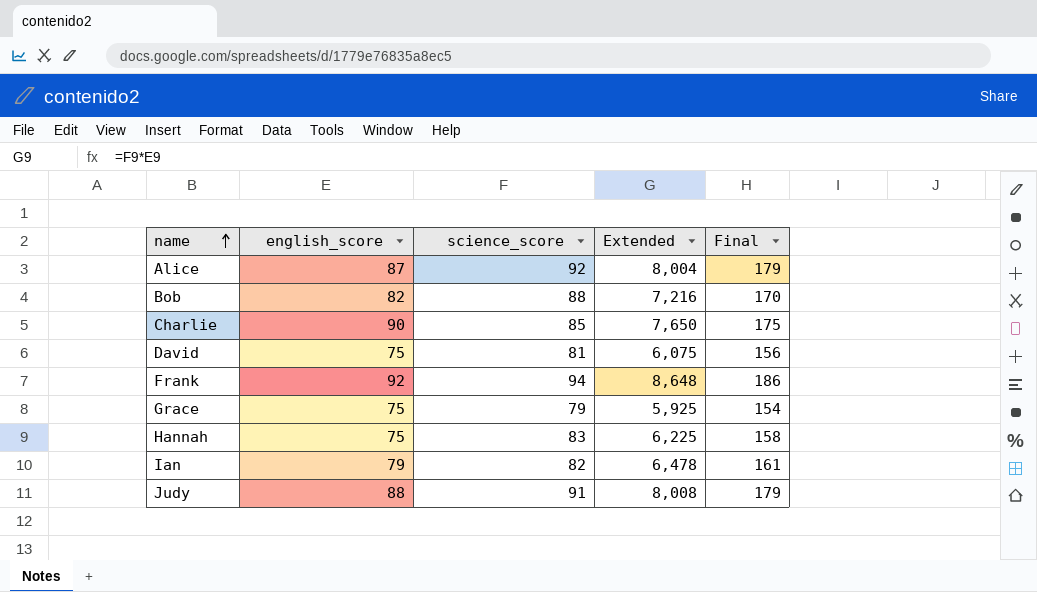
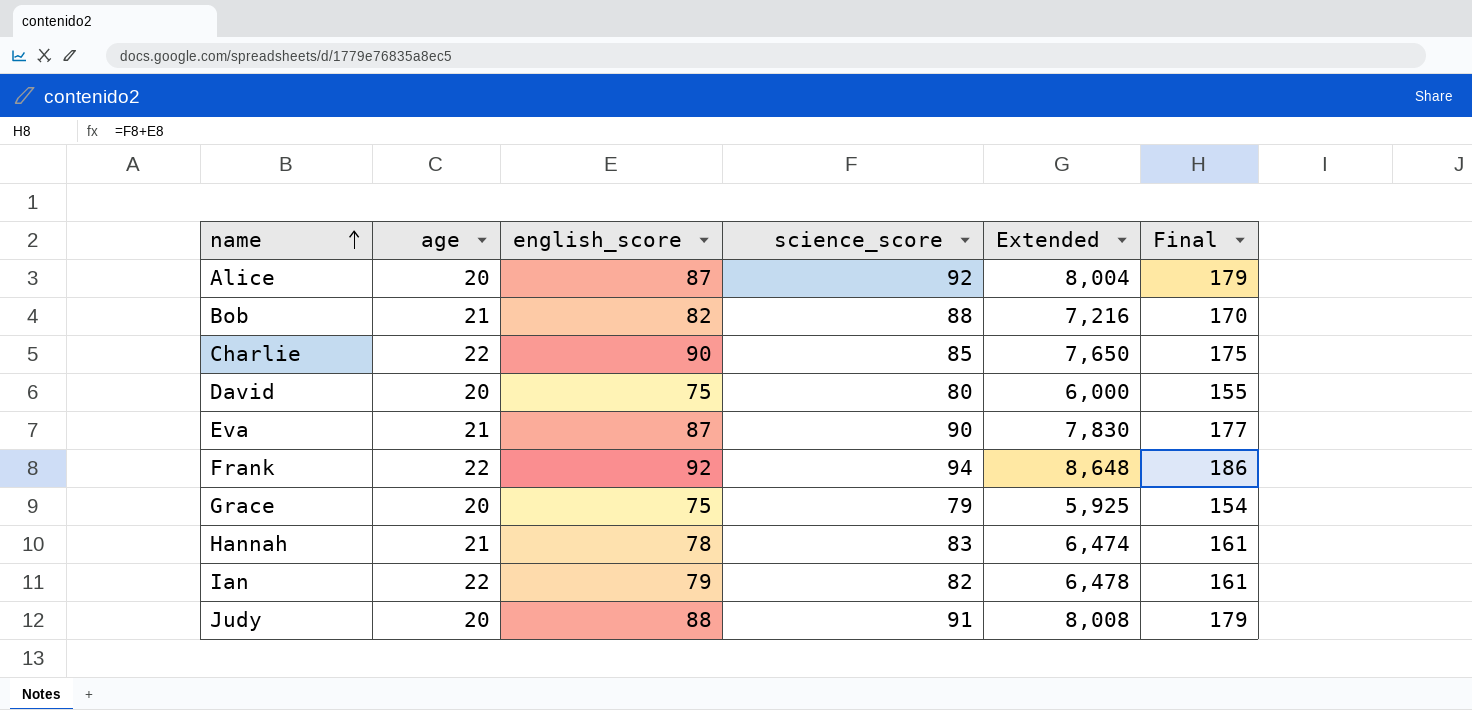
column age | position: none -> 2
David | science_score: 81 -> 80
David | Extended: 6,075 -> 6,000
David | Final: 156 -> 155
row Eva: none -> 21 | 87 | 90 | 7,830 | 177
Hannah | english_score: 75 -> 78
Hannah | Extended: 6,225 -> 6,474
Hannah | Final: 158 -> 161

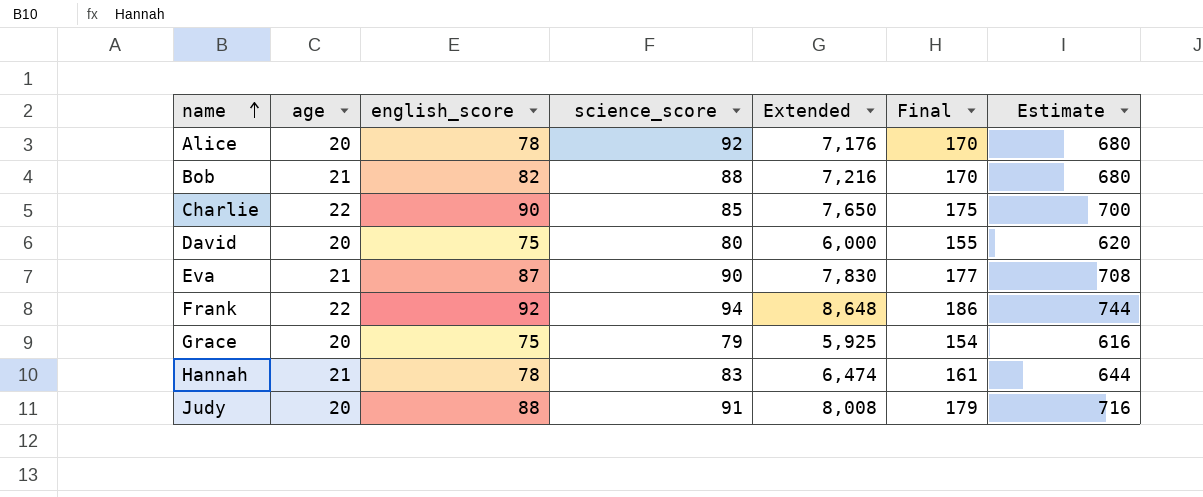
column Estimate | formula: none -> [Final] * 4
row Ian: 22 | 79 | 82 | 6,478 | 161 -> none
Alice | english_score: 87 -> 78
Alice | Extended: 8,004 -> 7,176
Alice | Final: 179 -> 170

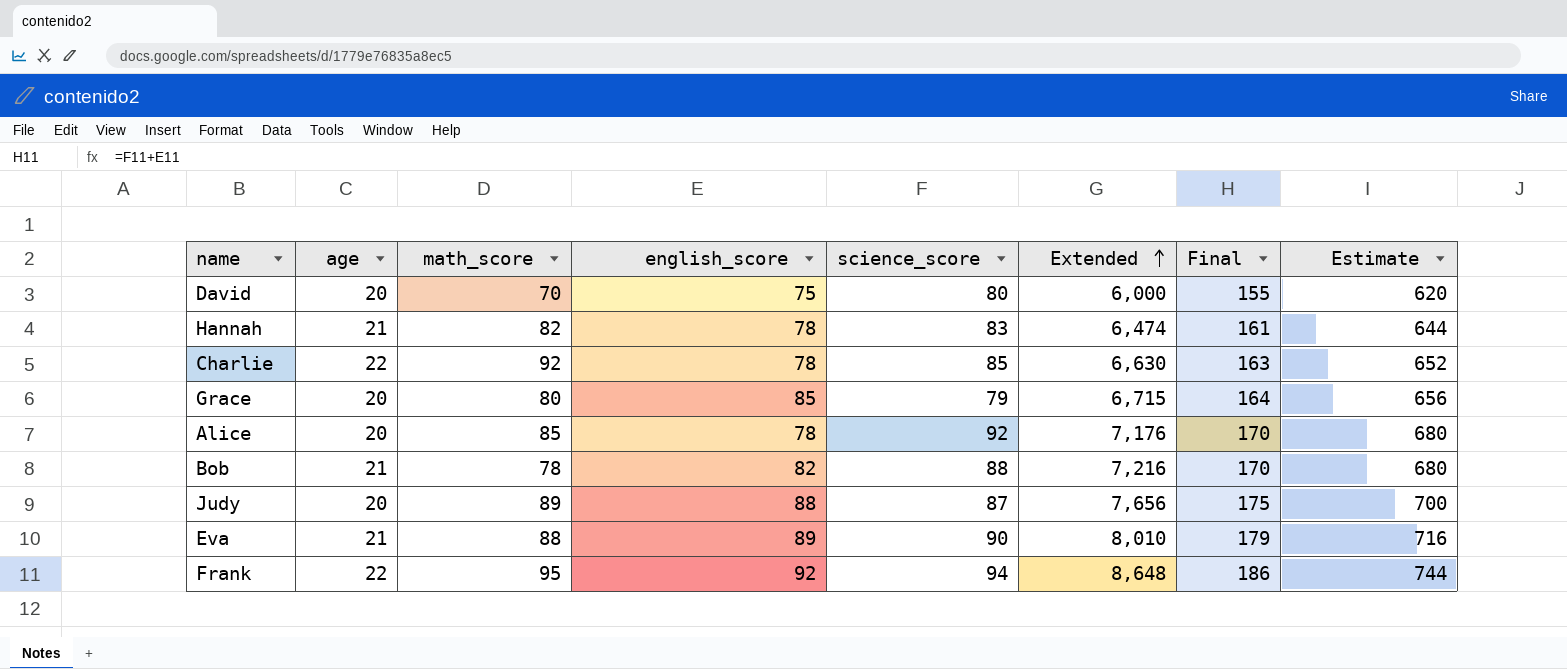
row order: name ascending -> Extended ascending
column math_score | position: none -> 3
Charlie | english_score: 90 -> 78
Charlie | Extended: 7,650 -> 6,630
Charlie | Final: 175 -> 163
Charlie | Estimate: 700 -> 652
Grace | english_score: 75 -> 85
Grace | Extended: 5,925 -> 6,715
Grace | Final: 154 -> 164
Grace | Estimate: 616 -> 656
Judy | science_score: 91 -> 87
Judy | Extended: 8,008 -> 7,656
Judy | Final: 179 -> 175
Judy | Estimate: 716 -> 700
Eva | english_score: 87 -> 89
Eva | Extended: 7,830 -> 8,010
Eva | Final: 177 -> 179
Eva | Estimate: 708 -> 716

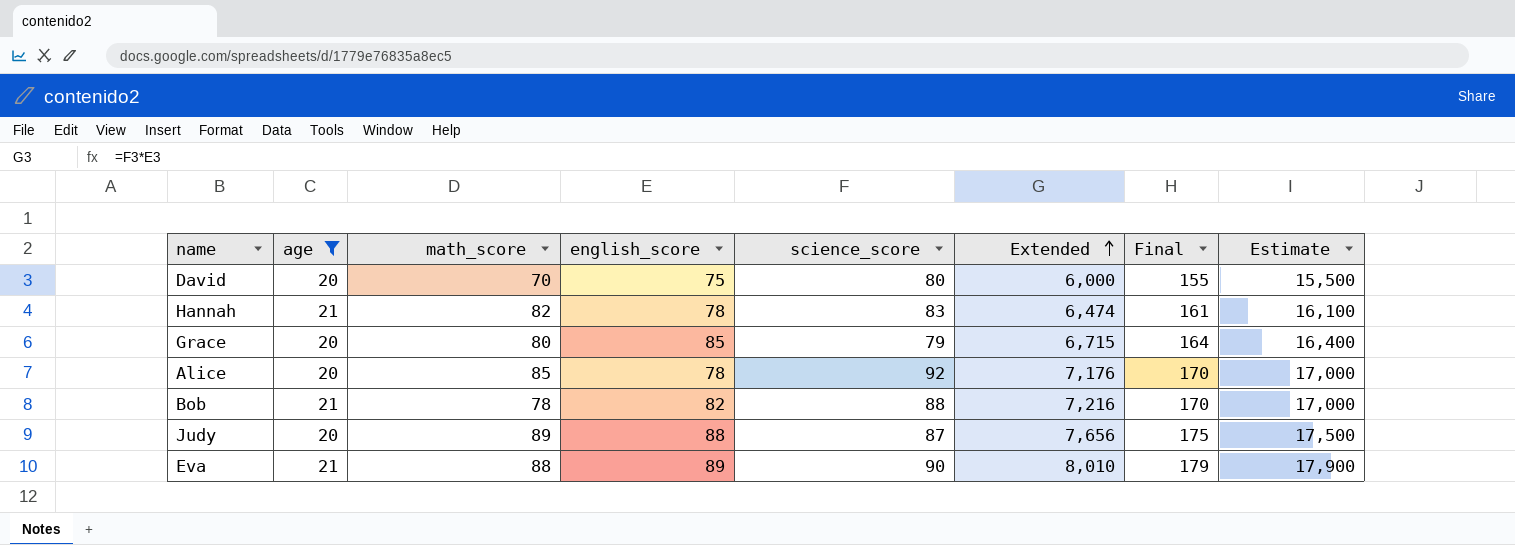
filter: none -> age != 22
column Estimate | formula: [Final] * 4 -> [Final] * 100

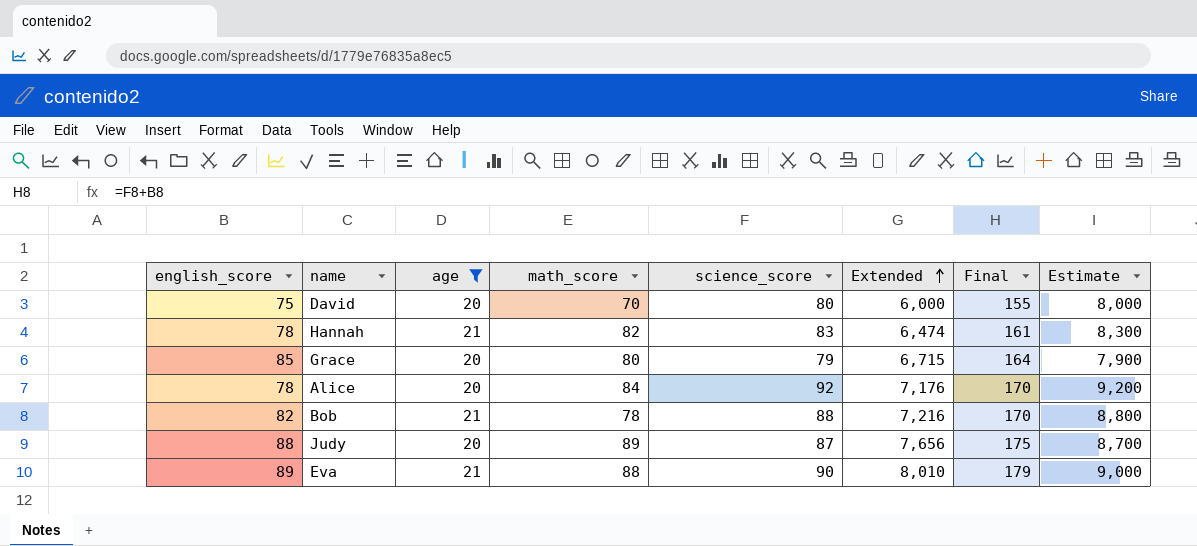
column english_score | position: 4 -> 1
column Estimate | formula: [Final] * 100 -> [science_score] * 100
Alice | math_score: 85 -> 84

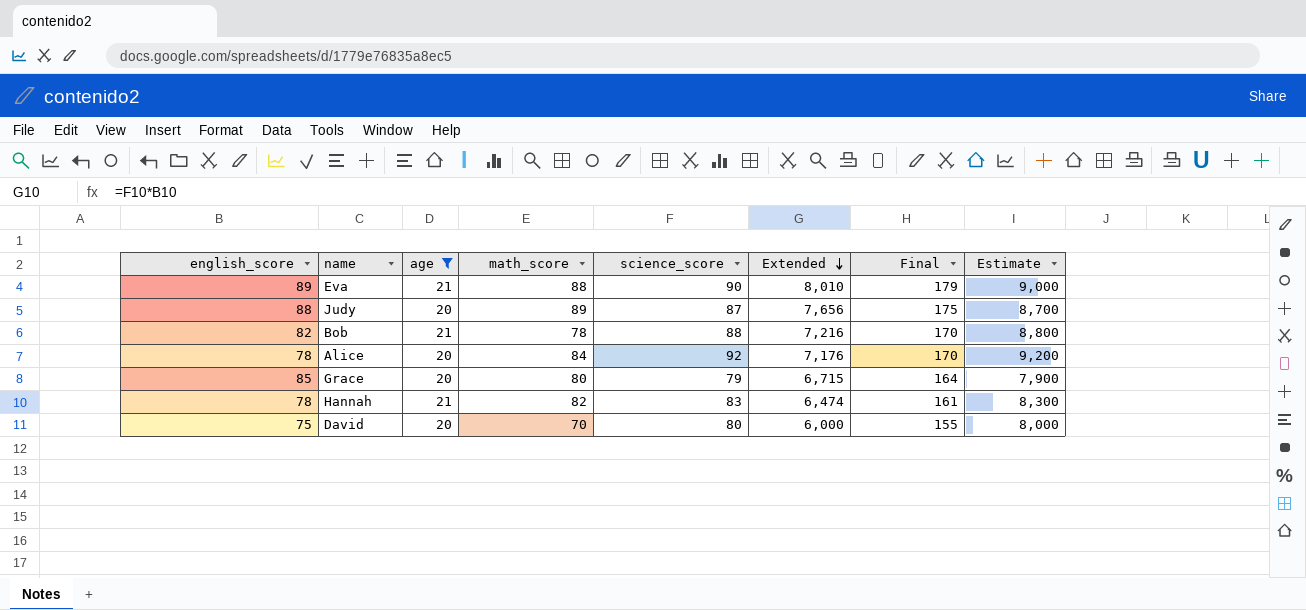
row order: Extended ascending -> Extended descending

